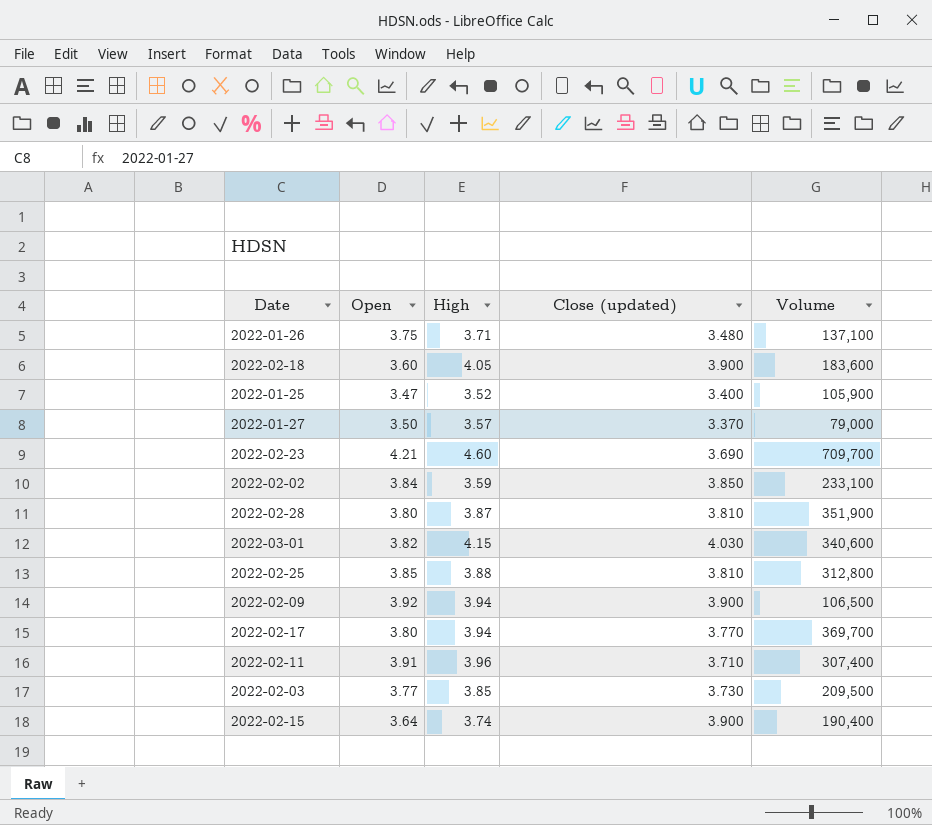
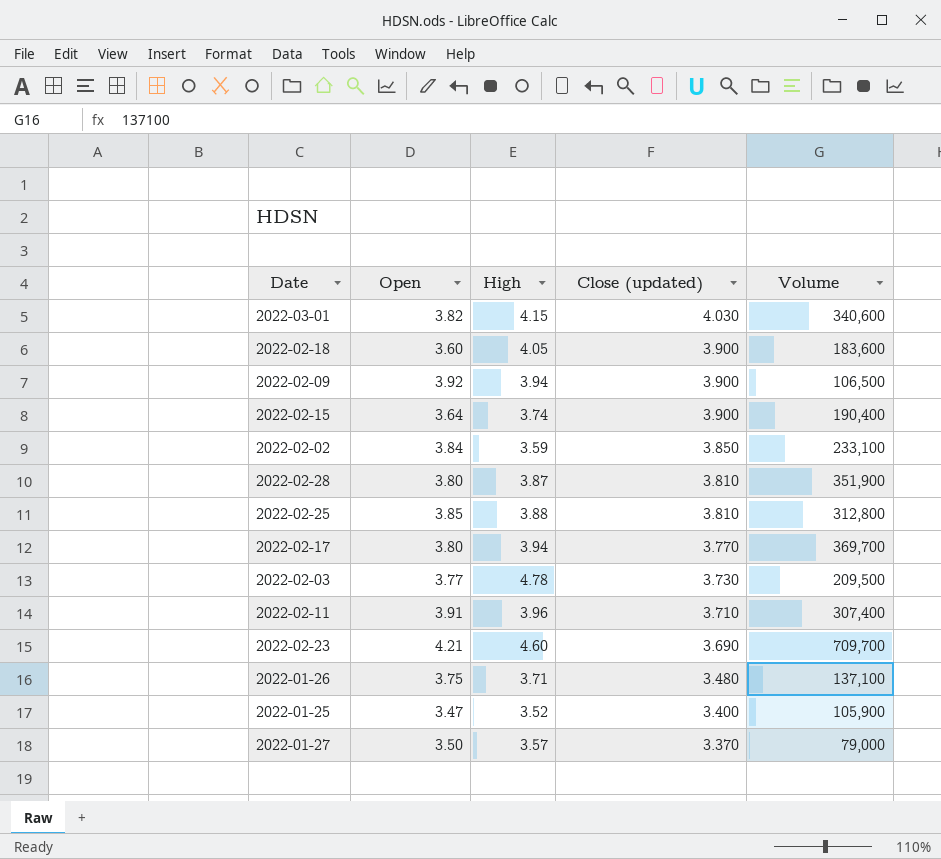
row order: none -> Close (updated) descending
2022-02-03 | High: 3.85 -> 4.78

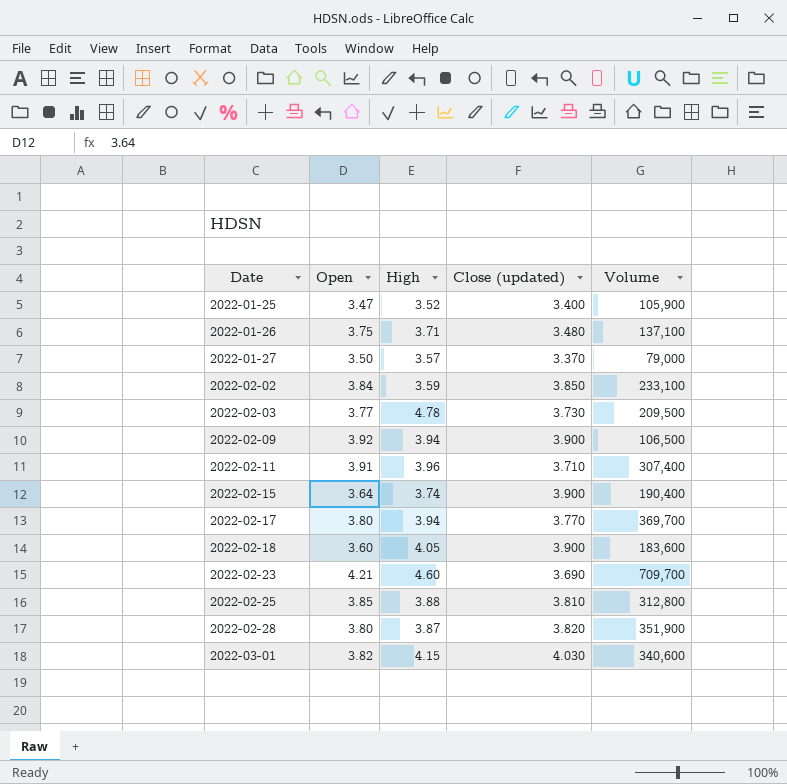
row order: Close (updated) descending -> Date ascending
2022-02-28 | Close (updated): 3.810 -> 3.820

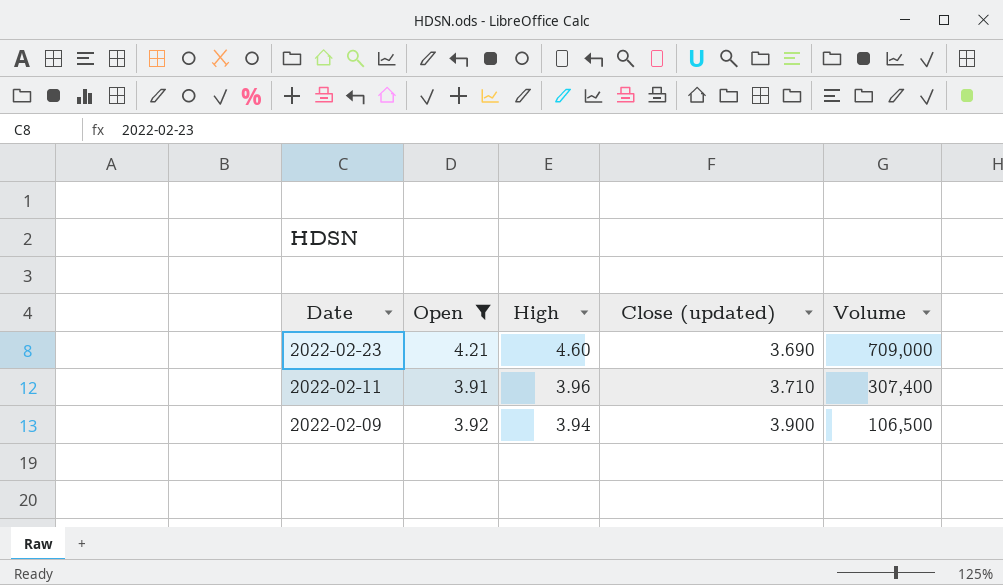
filter: none -> Open >= 3.91
row order: Date ascending -> Date descending
2022-02-23 | Volume: 709,700 -> 709,000

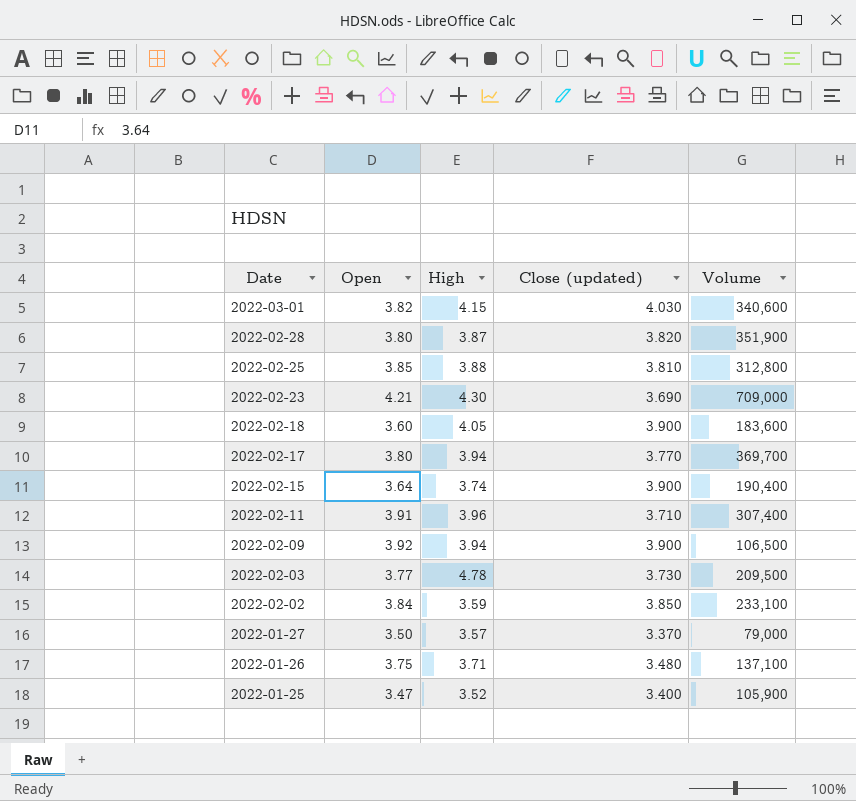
filter: Open >= 3.91 -> none
2022-02-23 | High: 4.60 -> 4.30

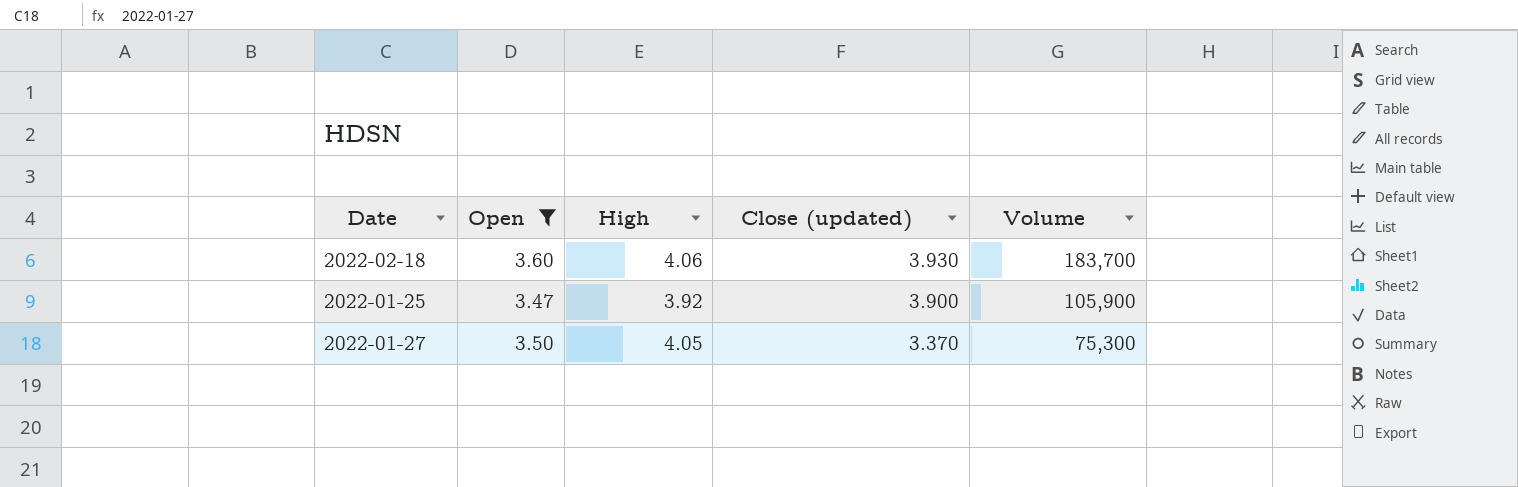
filter: none -> Open <= 3.60
row order: Date descending -> Close (updated) descending
2022-02-18 | High: 4.05 -> 4.06
2022-02-18 | Close (updated): 3.900 -> 3.930
2022-02-18 | Volume: 183,600 -> 183,700
2022-01-25 | High: 3.52 -> 3.92
2022-01-25 | Close (updated): 3.400 -> 3.900
2022-01-27 | High: 3.57 -> 4.05
2022-01-27 | Volume: 79,000 -> 75,300

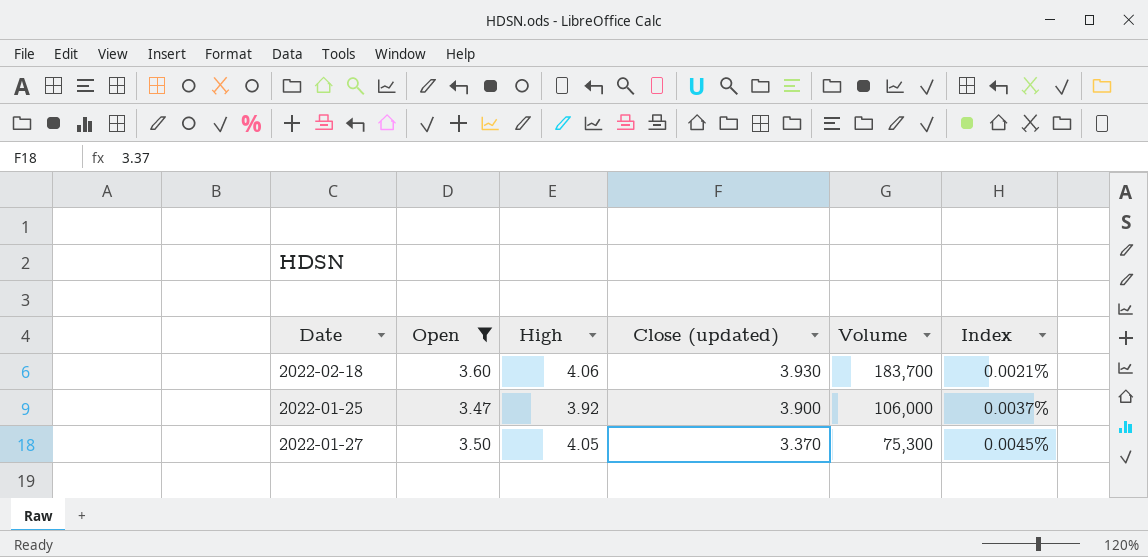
column Index | formula: none -> [Close (updated)] / [Volume]
2022-01-25 | Volume: 105,900 -> 106,000

